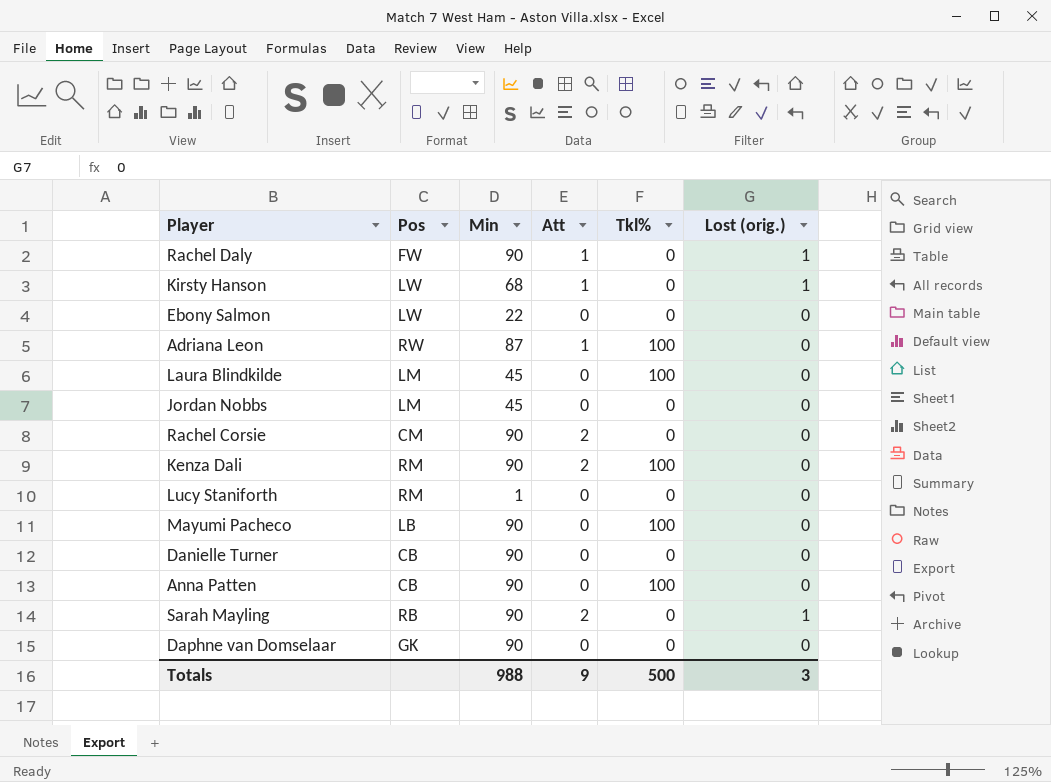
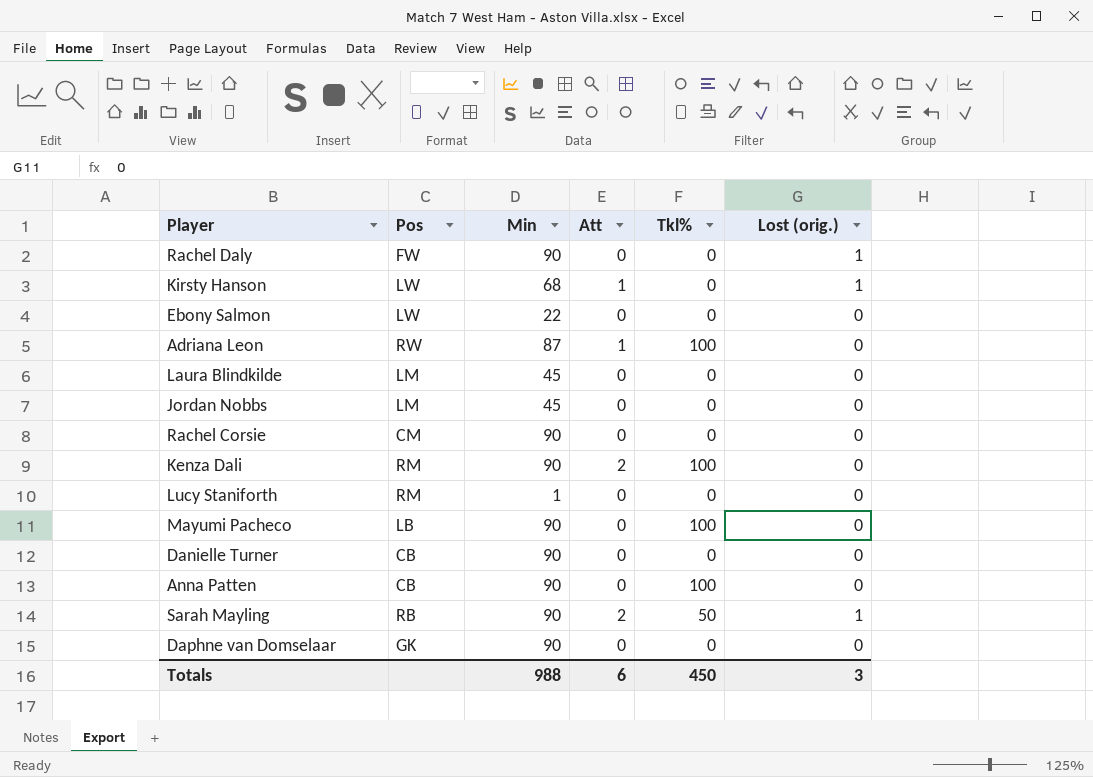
Rachel Daly | Att: 1 -> 0
Laura Blindkilde | Tkl%: 100 -> 0
Rachel Corsie | Att: 2 -> 0
Sarah Mayling | Tkl%: 0 -> 50
Totals | Att: 9 -> 6
Totals | Tkl%: 500 -> 450

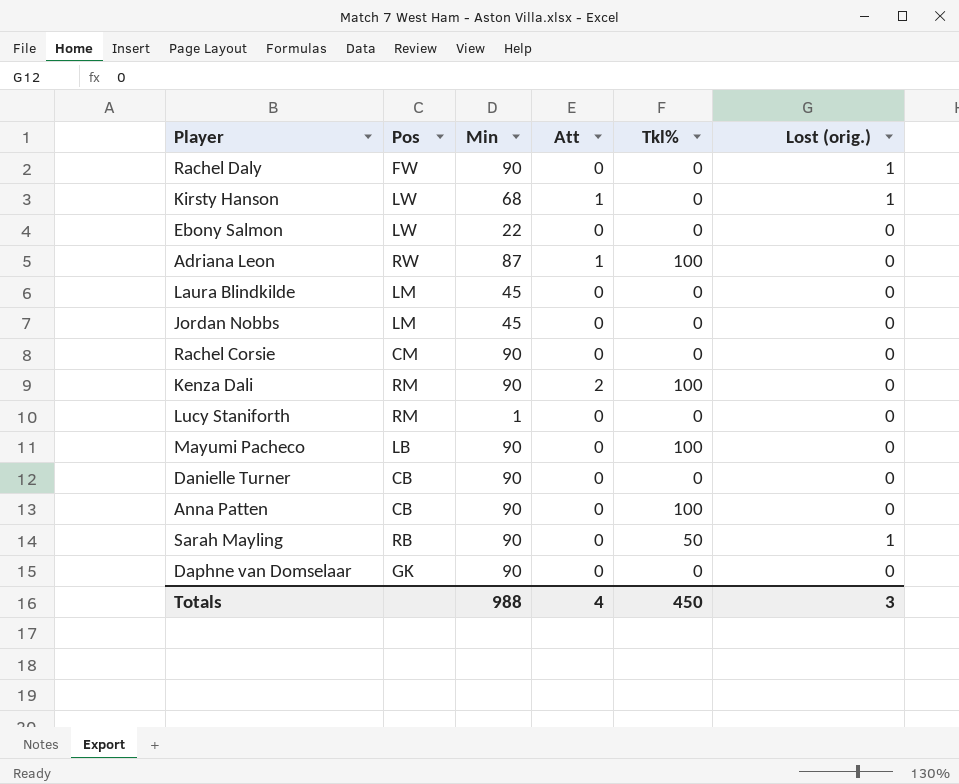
Sarah Mayling | Att: 2 -> 0
Totals | Att: 6 -> 4

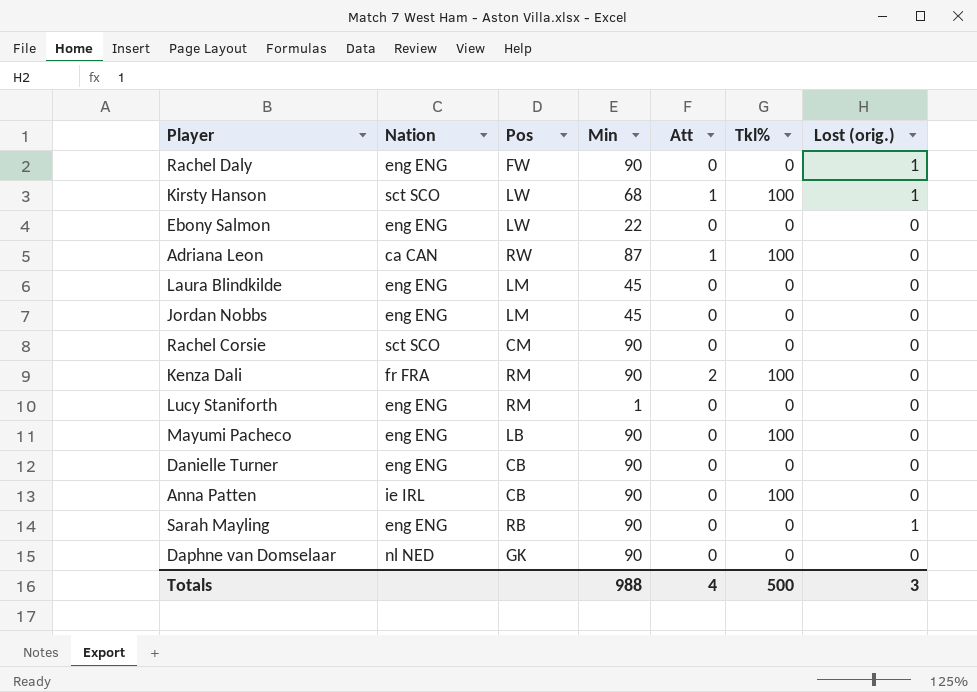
column Nation | position: none -> 2
Kirsty Hanson | Tkl%: 0 -> 100
Sarah Mayling | Tkl%: 50 -> 0
Totals | Tkl%: 450 -> 500

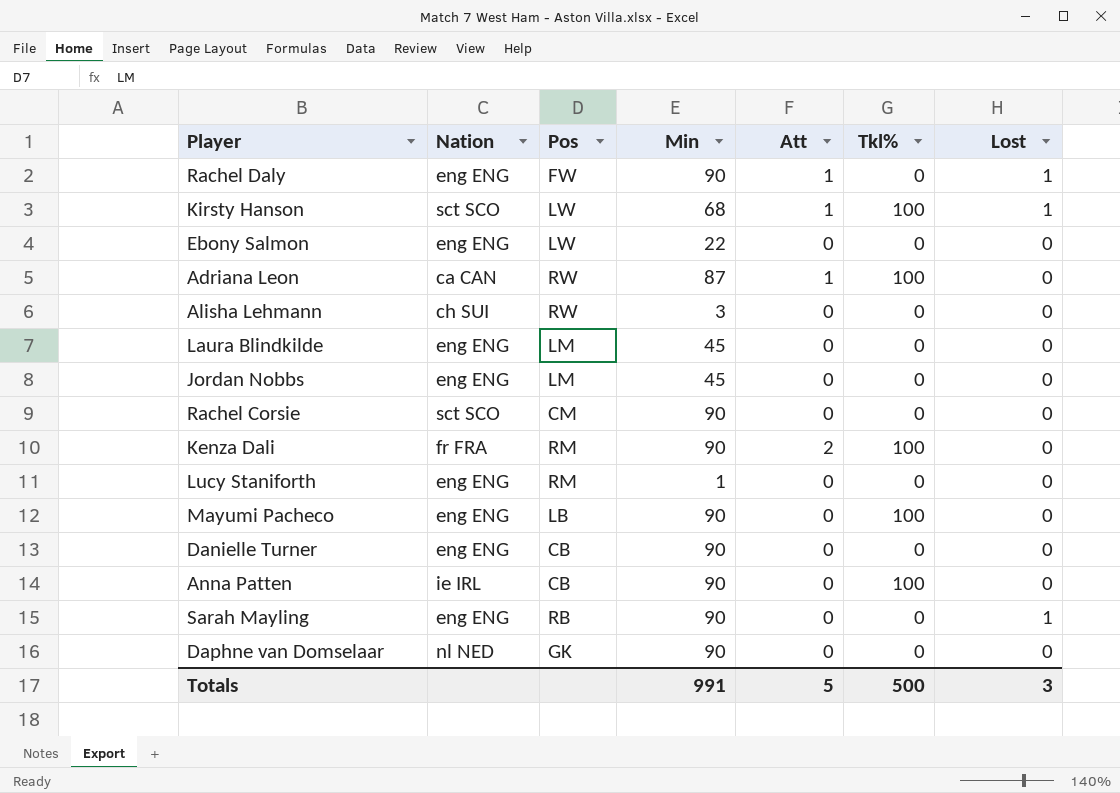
column name: Lost (orig.) -> Lost
Rachel Daly | Att: 0 -> 1
row Alisha Lehmann: none -> ch SUI | RW | 3 | 0 | 0 | 0
Totals | Min: 988 -> 991
Totals | Att: 4 -> 5

